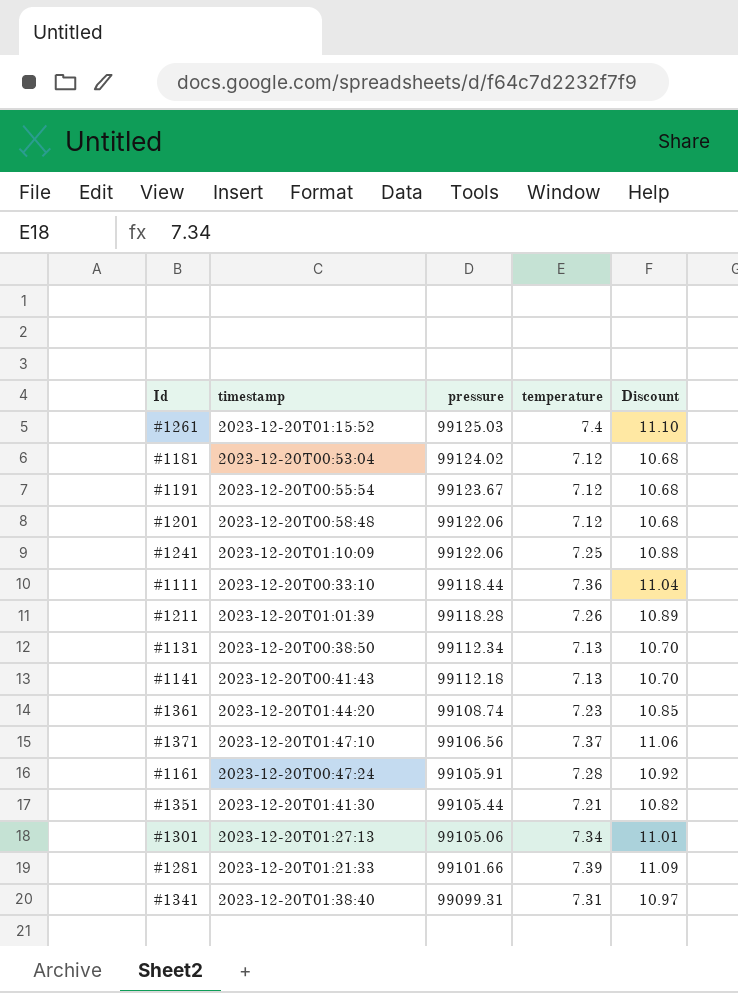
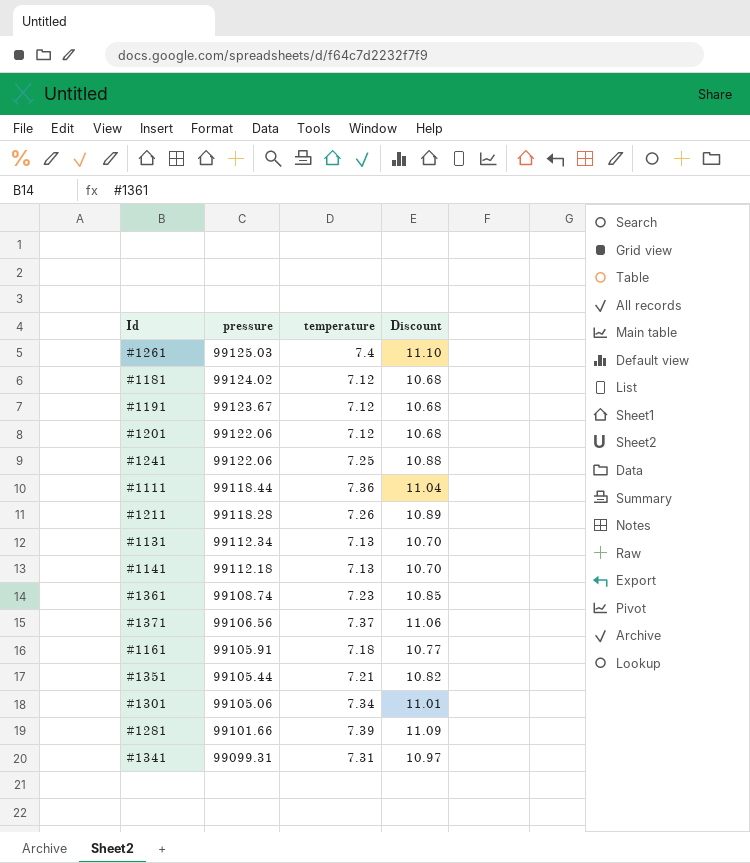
column timestamp | position: 2 -> none
#1161 | temperature: 7.28 -> 7.18
#1161 | Discount: 10.92 -> 10.77

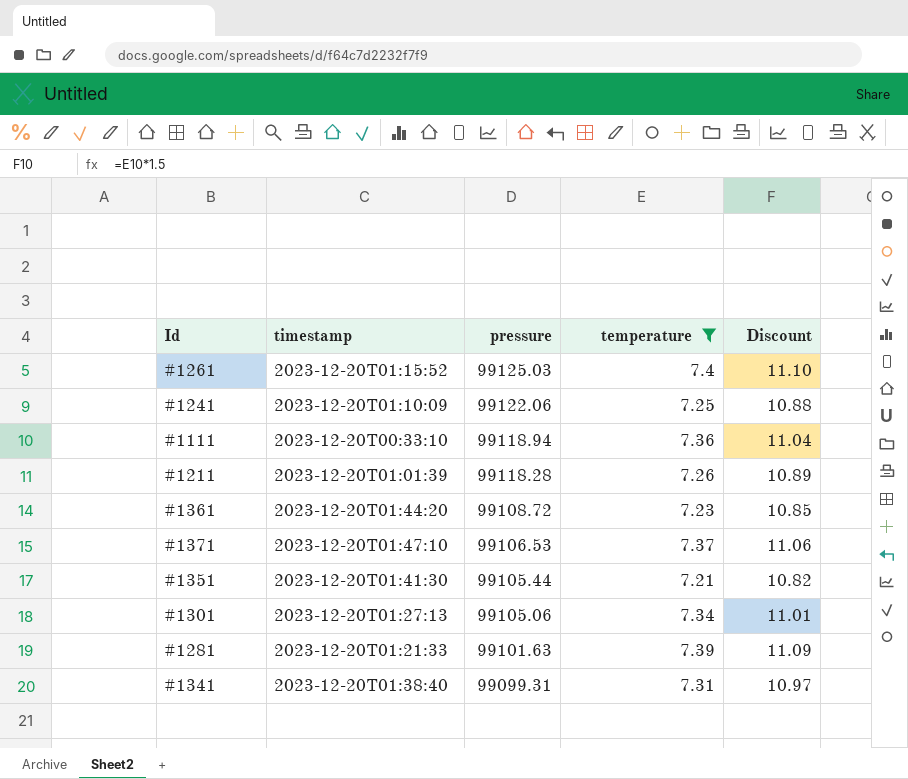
filter: none -> temperature >= 7.21
column timestamp | position: none -> 2
#1111 | pressure: 99118.44 -> 99118.94
#1361 | pressure: 99108.74 -> 99108.72
#1371 | pressure: 99106.56 -> 99106.53
#1281 | pressure: 99101.66 -> 99101.63

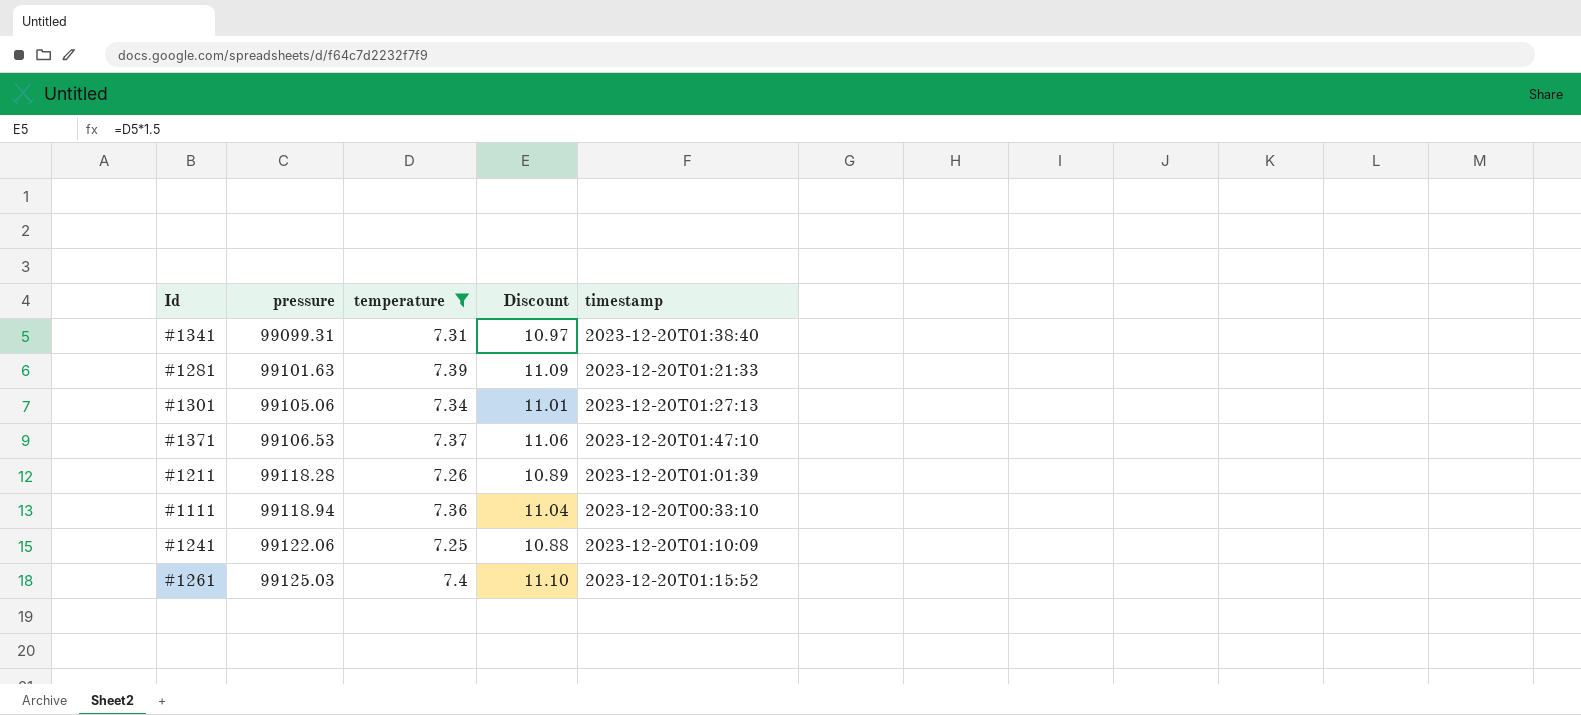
row order: pressure descending -> pressure ascending
column timestamp | position: 2 -> 5
row #1361: 2023-12-20T01:44:20 | 99108.72 | 7.23 | 10.85 -> none
row #1351: 2023-12-20T01:41:30 | 99105.44 | 7.21 | 10.82 -> none

